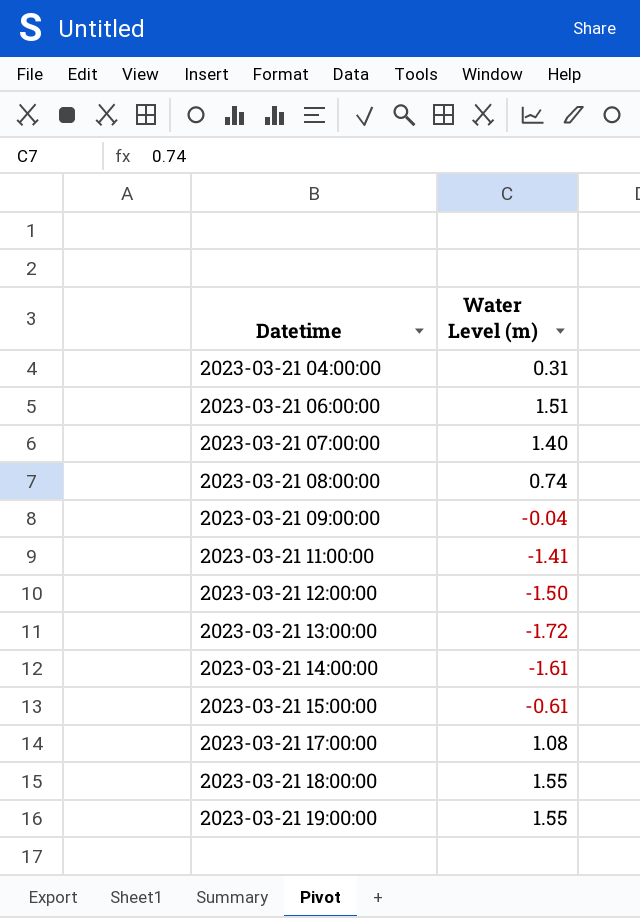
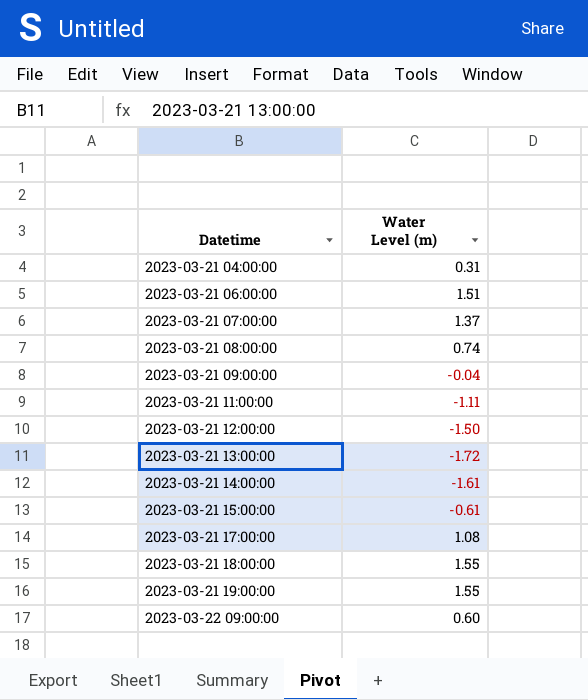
2023-03-21 07:00:00 | Water Level (m): 1.40 -> 1.37
2023-03-21 11:00:00 | Water Level (m): -1.41 -> -1.11
row 2023-03-22 09:00:00: none -> 0.60

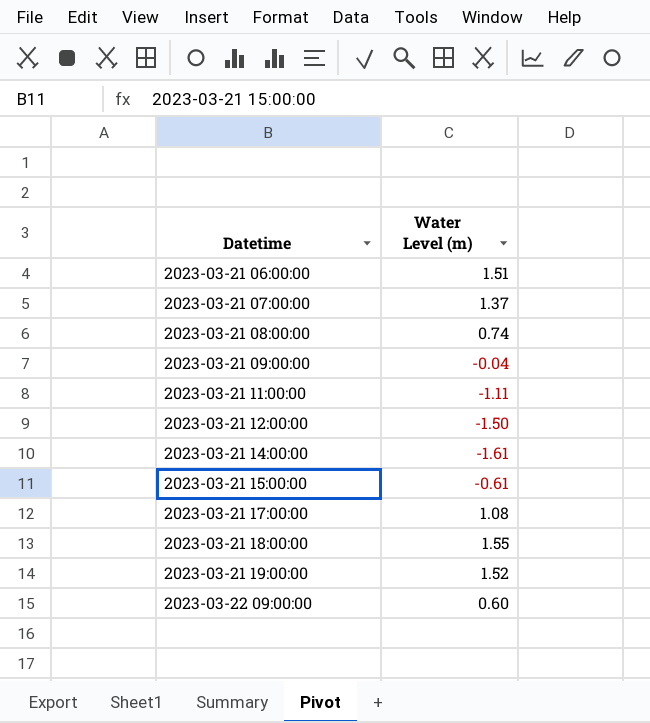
row 2023-03-21 04:00:00: 0.31 -> none
row 2023-03-21 13:00:00: -1.72 -> none
2023-03-21 19:00:00 | Water Level (m): 1.55 -> 1.52

